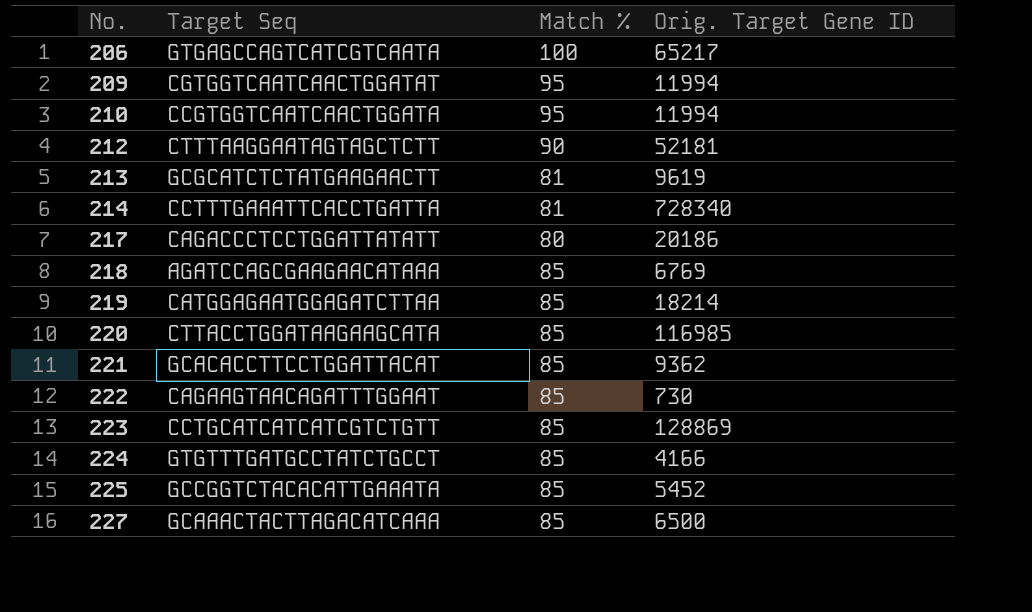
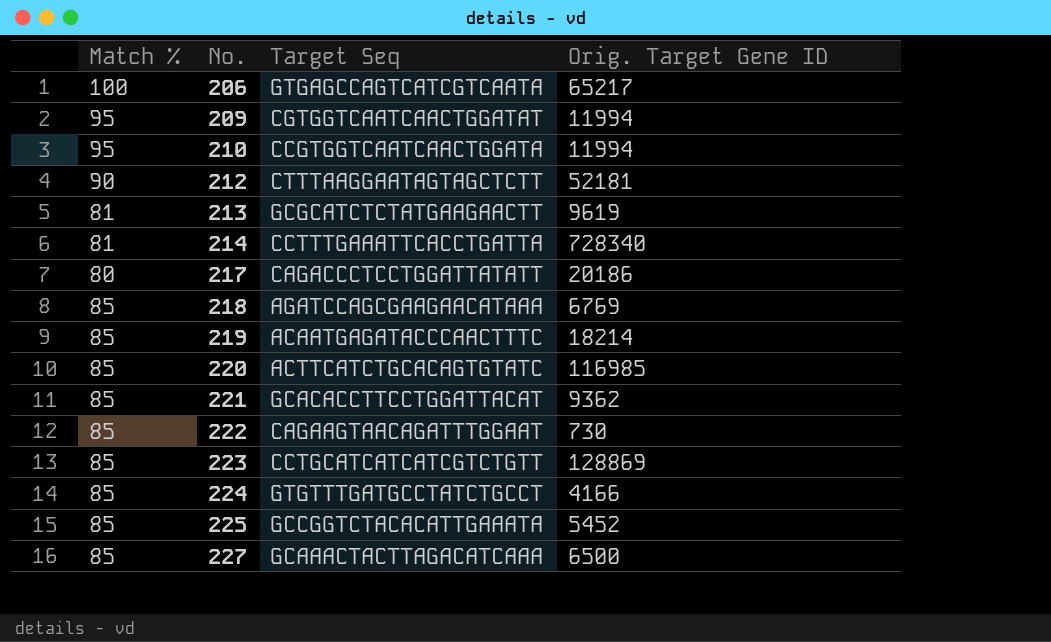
column Match % | position: 3 -> 1
219 | Target Seq: CATGGAGAATGGAGATCTTAA -> ACAATGAGATACCCAACTTTC
220 | Target Seq: CTTACCTGGATAAGAAGCATA -> ACTTCATCTGCACAGTGTATC

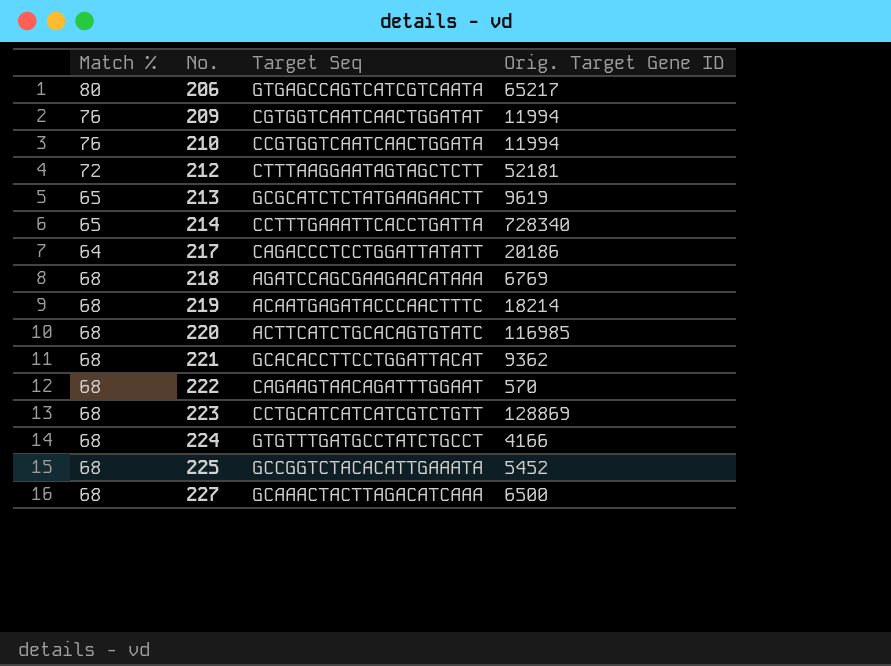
206 | Match %: 100 -> 80
209 | Match %: 95 -> 76
210 | Match %: 95 -> 76
212 | Match %: 90 -> 72
213 | Match %: 81 -> 65
214 | Match %: 81 -> 65
217 | Match %: 80 -> 64
218 | Match %: 85 -> 68
219 | Match %: 85 -> 68
220 | Match %: 85 -> 68
221 | Match %: 85 -> 68
222 | Match %: 85 -> 68
222 | Orig. Target Gene ID: 730 -> 570
223 | Match %: 85 -> 68
224 | Match %: 85 -> 68
225 | Match %: 85 -> 68
227 | Match %: 85 -> 68

